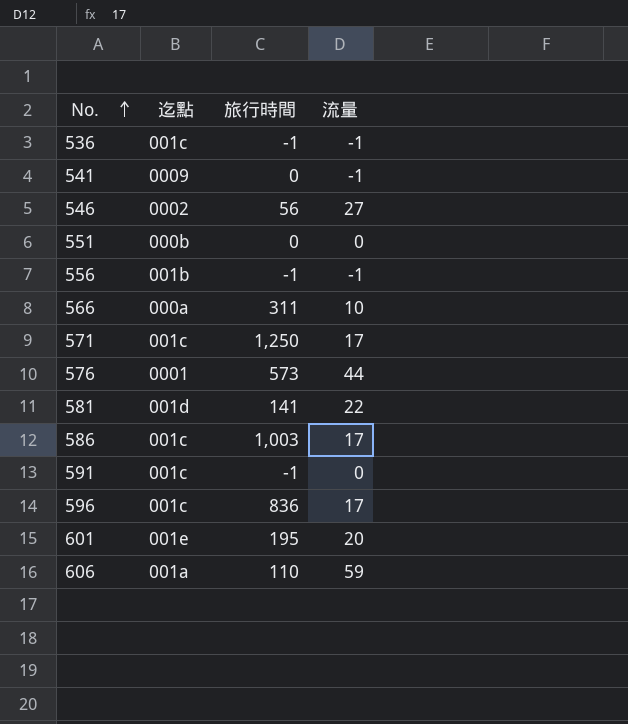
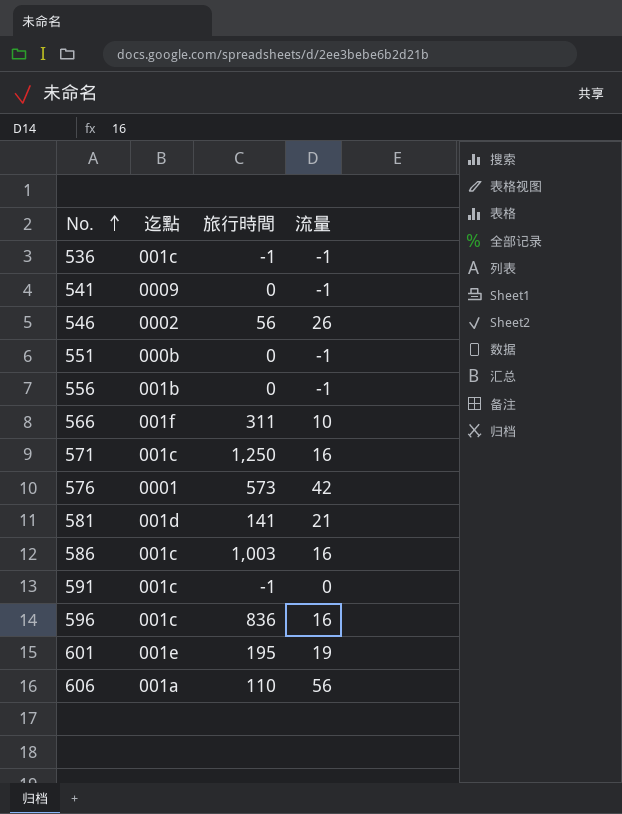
546 | 流量: 27 -> 26
551 | 流量: 0 -> -1
556 | 旅行時間: -1 -> 0
566 | 迄點: 000a -> 001f
571 | 流量: 17 -> 16
576 | 流量: 44 -> 42
581 | 流量: 22 -> 21
586 | 流量: 17 -> 16
596 | 流量: 17 -> 16
601 | 流量: 20 -> 19
606 | 流量: 59 -> 56

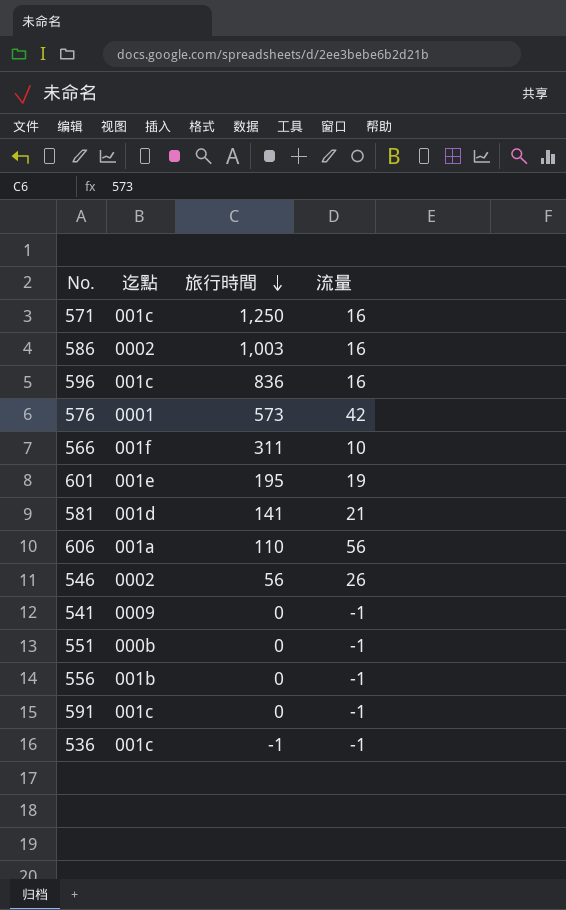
row order: No. ascending -> 旅行時間 descending
586 | 迄點: 001c -> 0002
591 | 旅行時間: -1 -> 0
591 | 流量: 0 -> -1

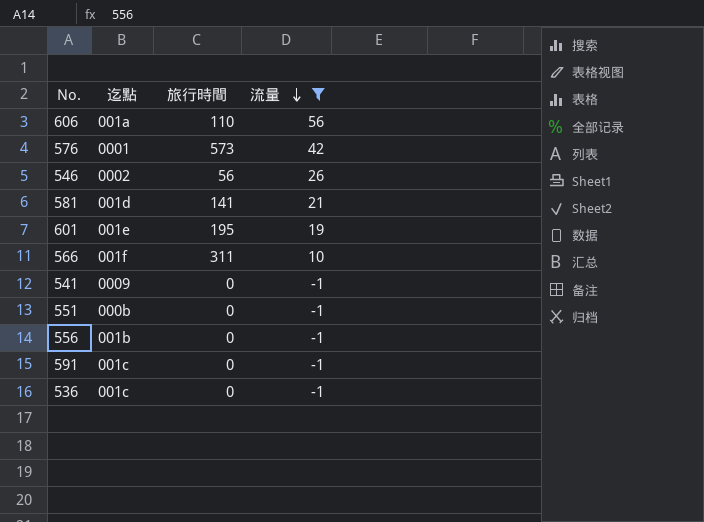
filter: none -> 流量 != 16
row order: 旅行時間 descending -> 流量 descending
536 | 旅行時間: -1 -> 0

